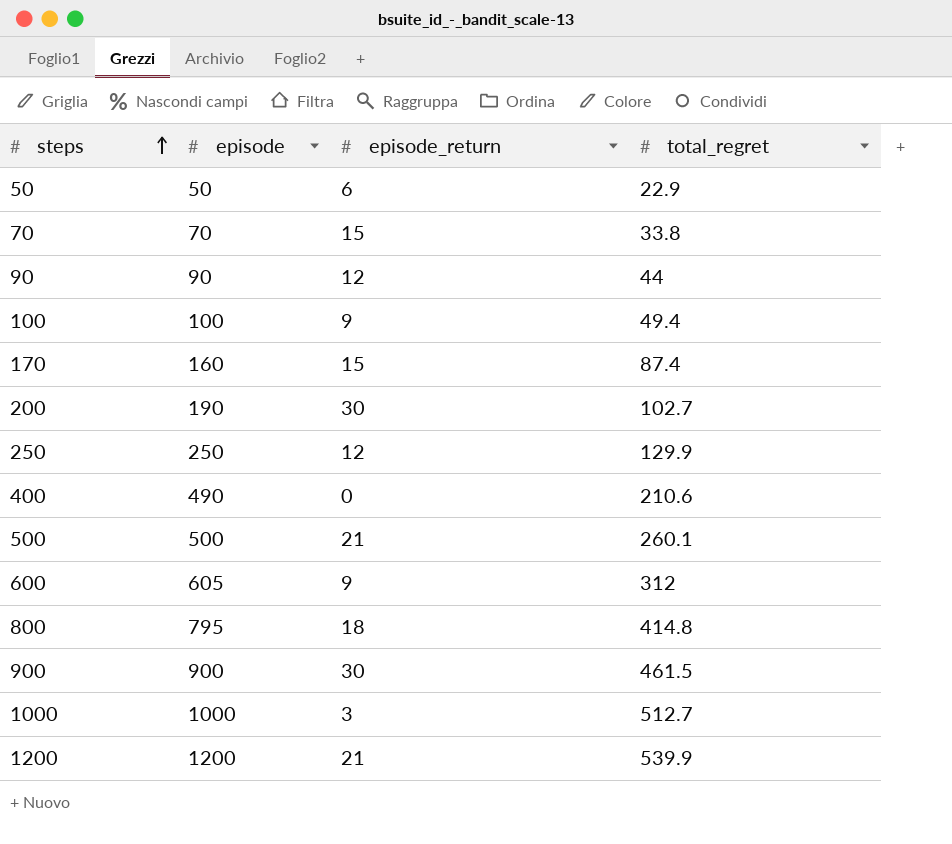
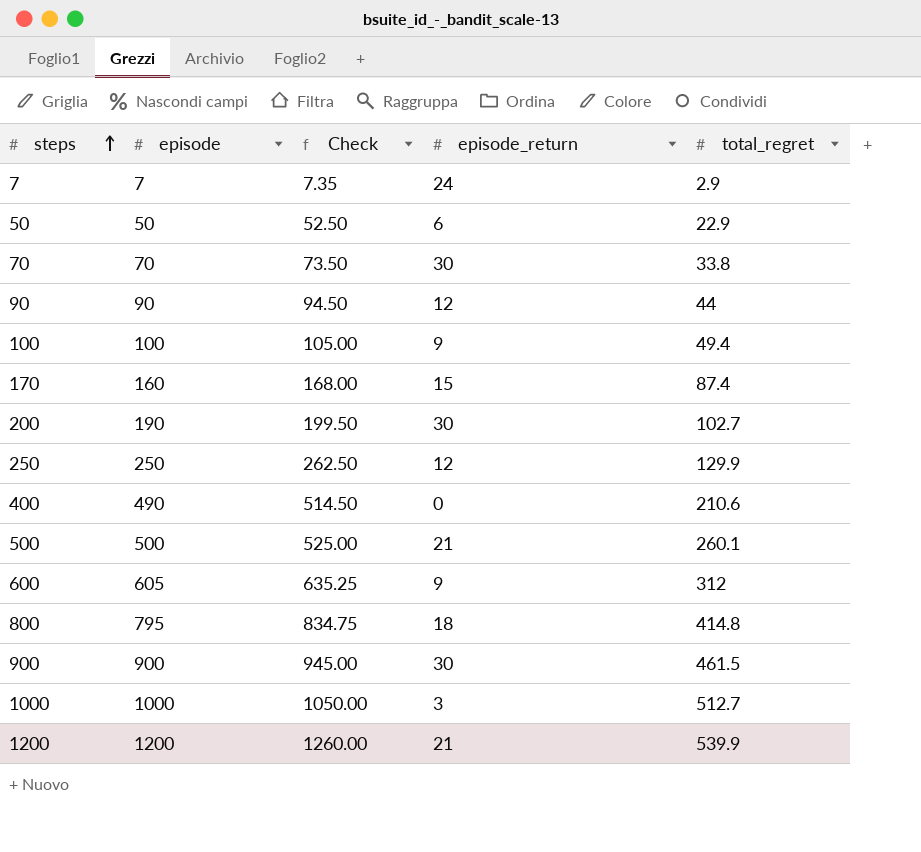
column Check | formula: none -> [episode] * 1.05
row 7: none -> 7 | 7.35 | 24 | 2.9
70 | episode_return: 15 -> 30

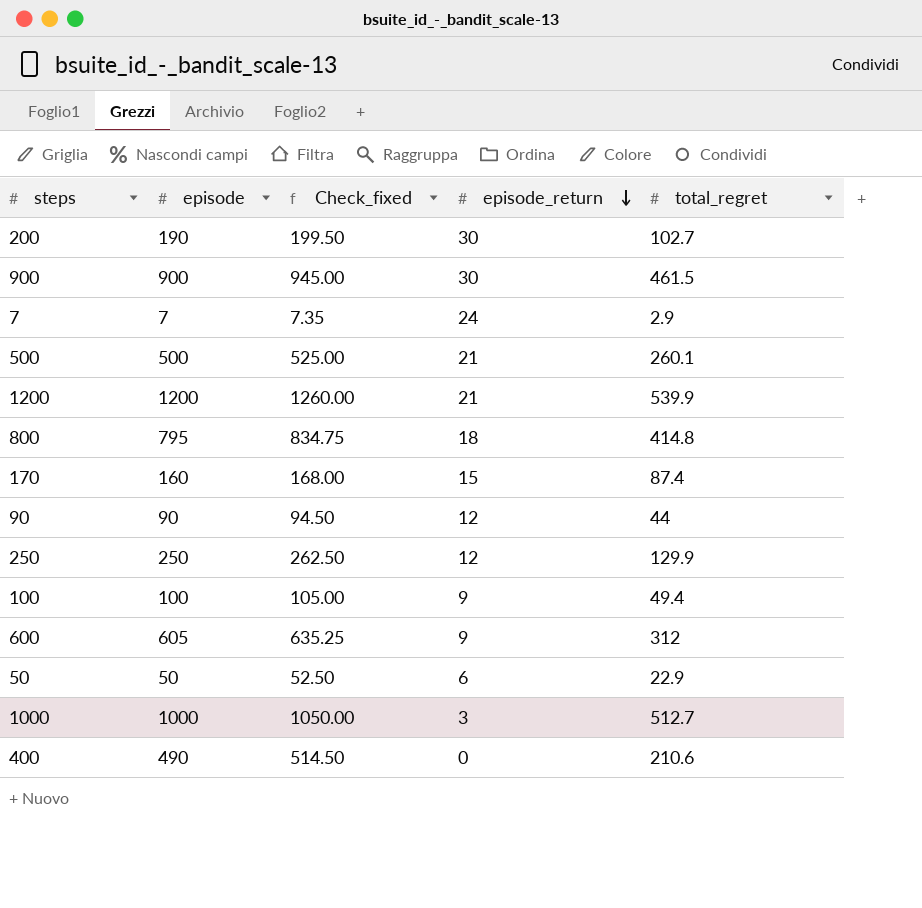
row order: steps ascending -> episode_return descending
column name: Check -> Check_fixed
row 70: 70 | 73.50 | 30 | 33.8 -> none

